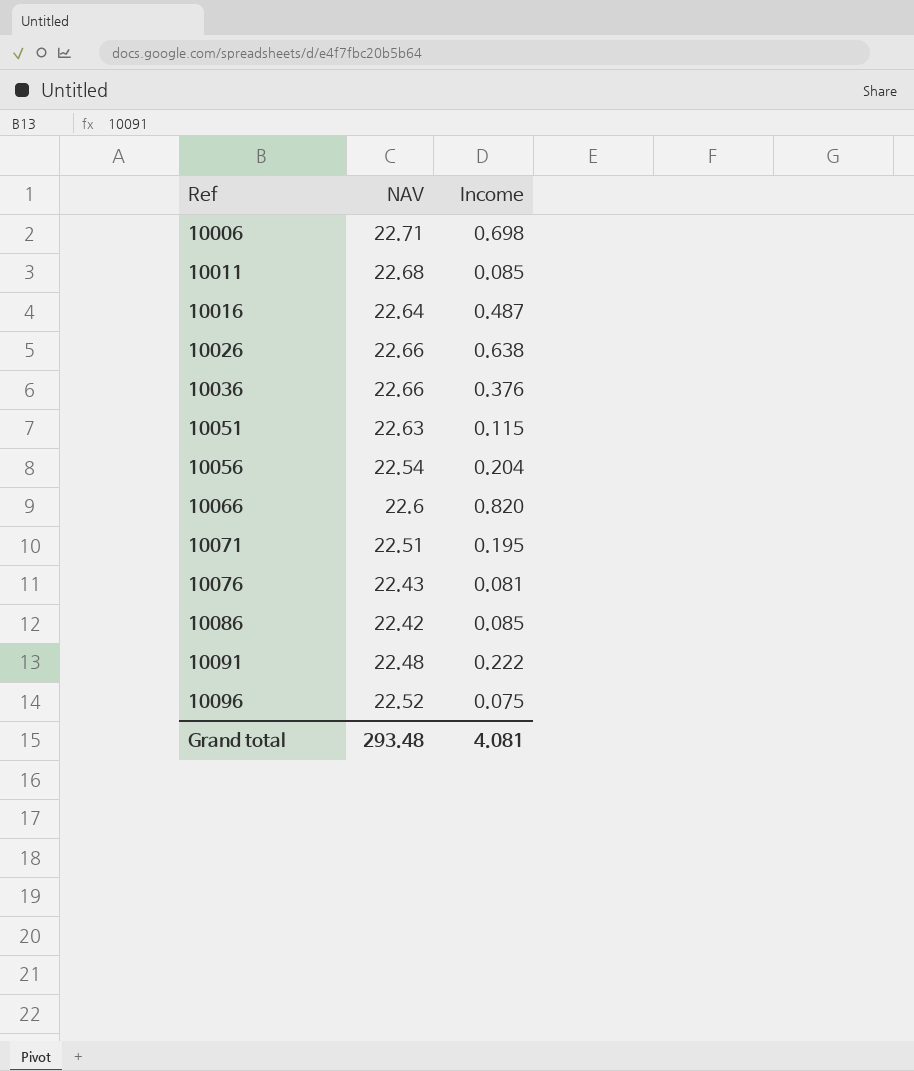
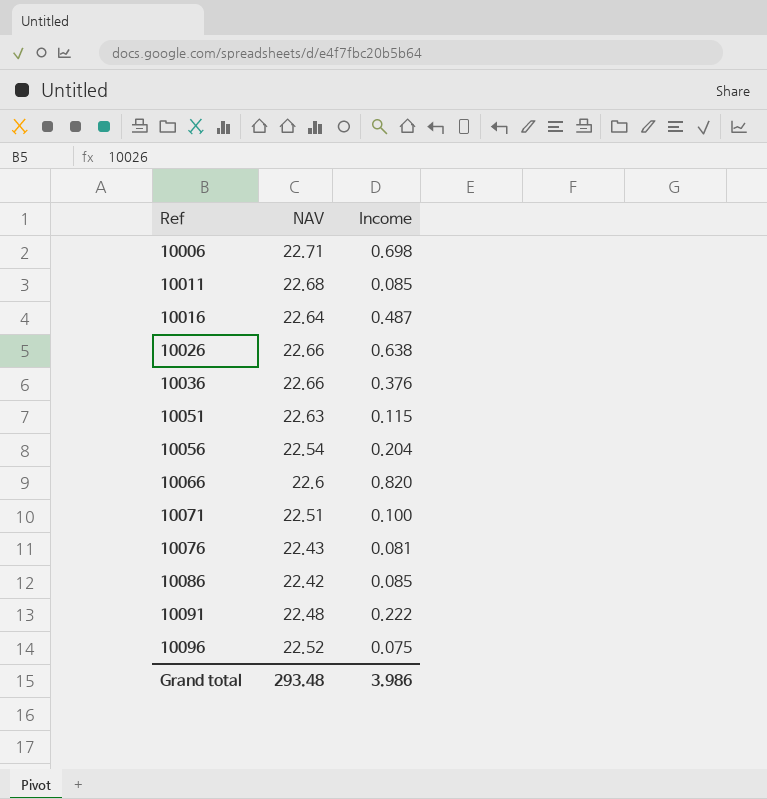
10071 | Income: 0.195 -> 0.100
Grand total | Income: 4.081 -> 3.986

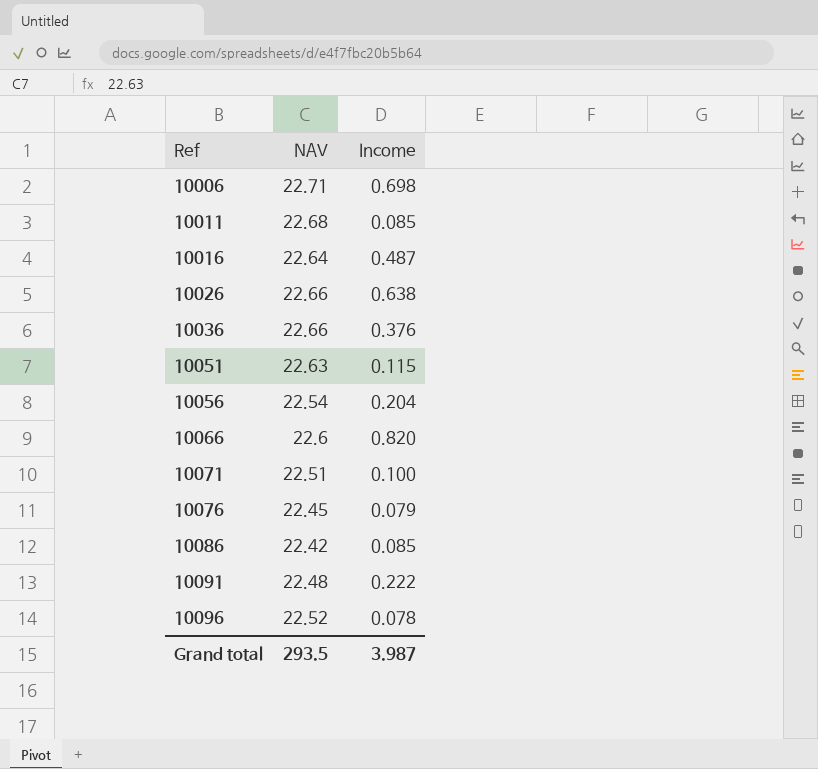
10076 | NAV: 22.43 -> 22.45
10076 | Income: 0.081 -> 0.079
10096 | Income: 0.075 -> 0.078
Grand total | NAV: 293.48 -> 293.5
Grand total | Income: 3.986 -> 3.987

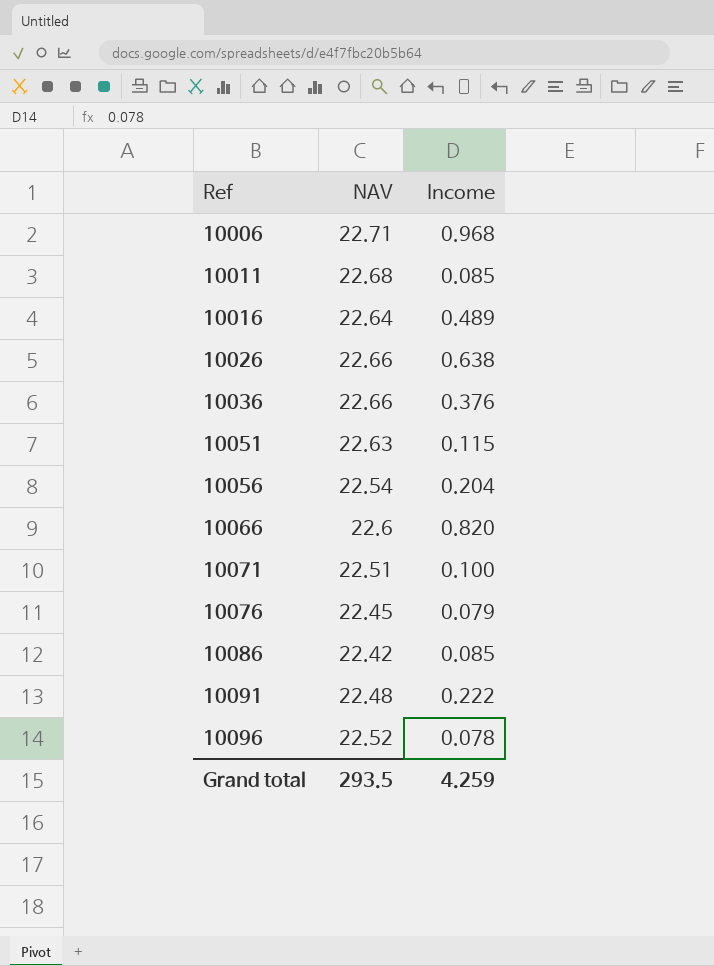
10006 | Income: 0.698 -> 0.968
10016 | Income: 0.487 -> 0.489
Grand total | Income: 3.987 -> 4.259

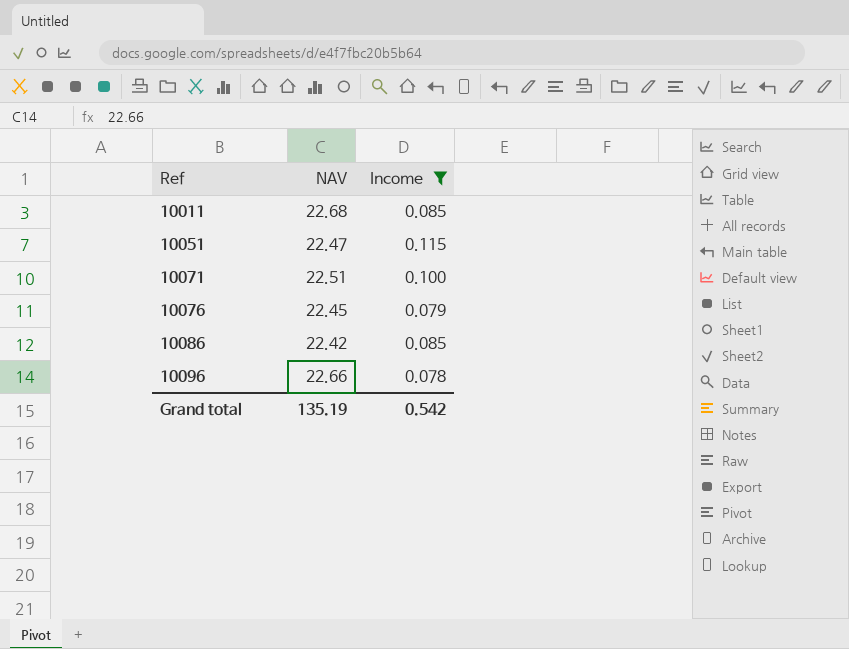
filter: none -> Income <= 0.115
10051 | NAV: 22.63 -> 22.47
10096 | NAV: 22.52 -> 22.66
Grand total | NAV: 293.5 -> 135.19
Grand total | Income: 4.259 -> 0.542

